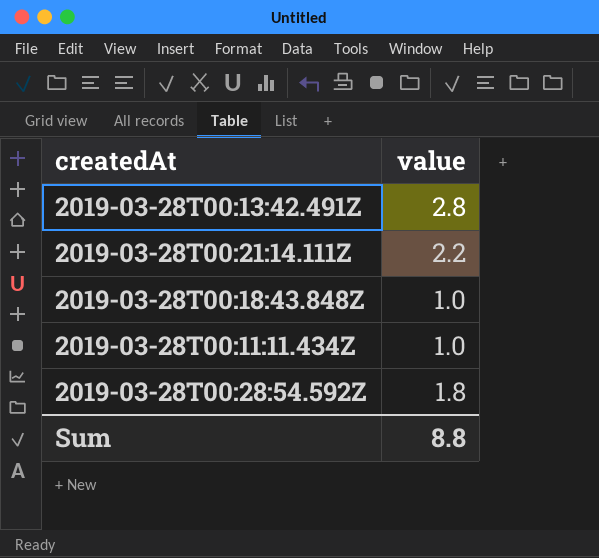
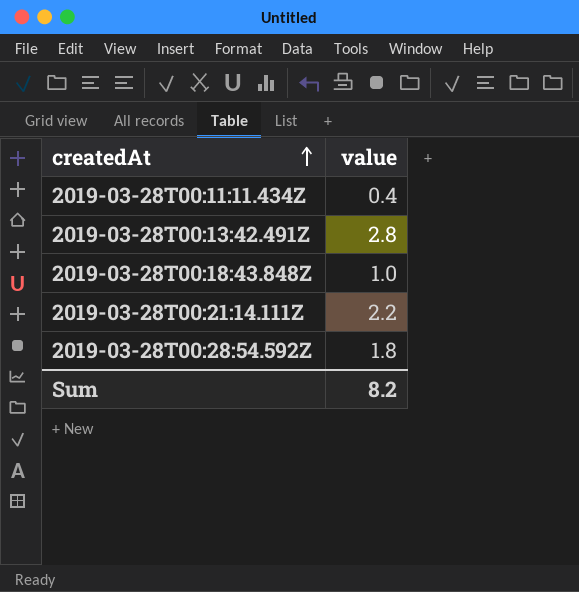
row order: none -> createdAt ascending
2019-03-28T00:11:11.434Z | value: 1.0 -> 0.4
Sum | value: 8.8 -> 8.2

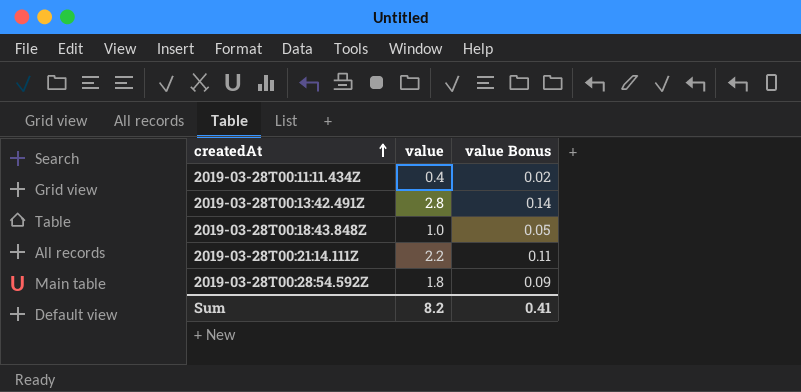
column value Bonus | formula: none -> [value] * 0.05

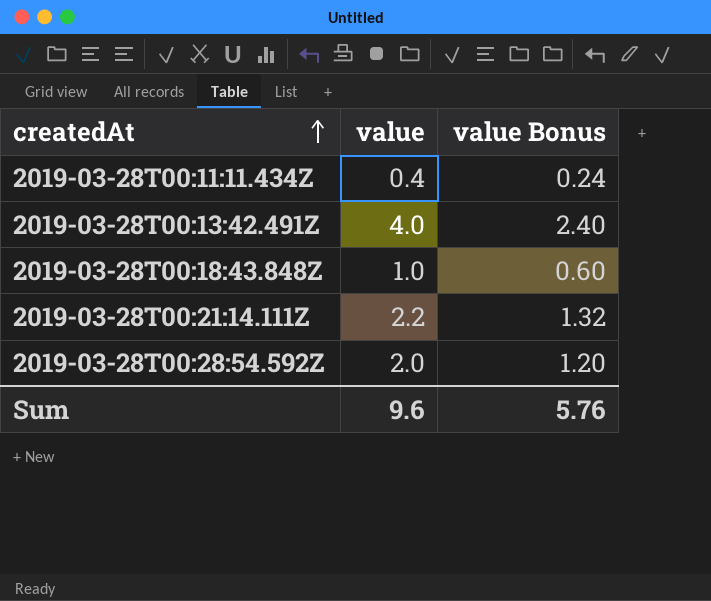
column value Bonus | formula: [value] * 0.05 -> [value] * 0.6
2019-03-28T00:13:42.491Z | value: 2.8 -> 4.0
2019-03-28T00:28:54.592Z | value: 1.8 -> 2.0
Sum | value: 8.2 -> 9.6
Sum | value Bonus: 0.41 -> 5.76

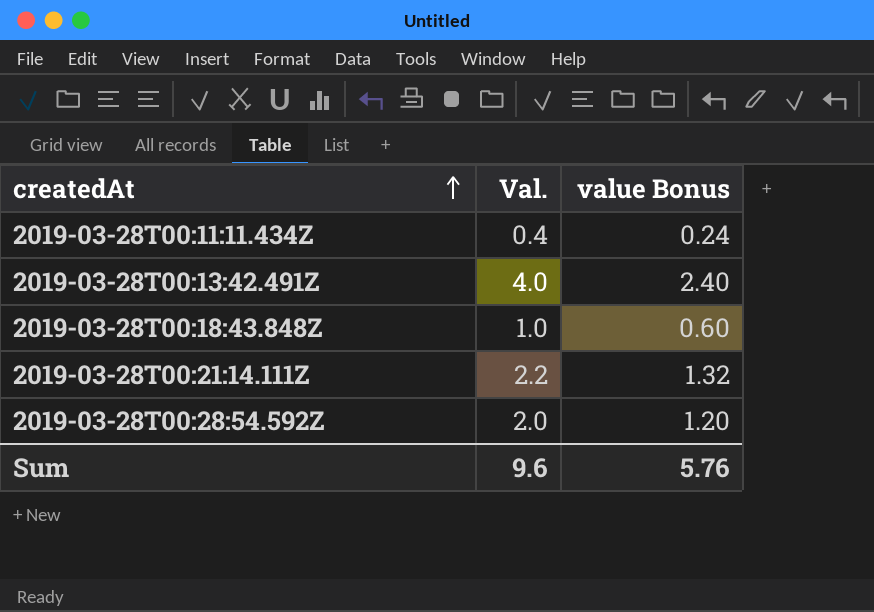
column name: value -> Val.

